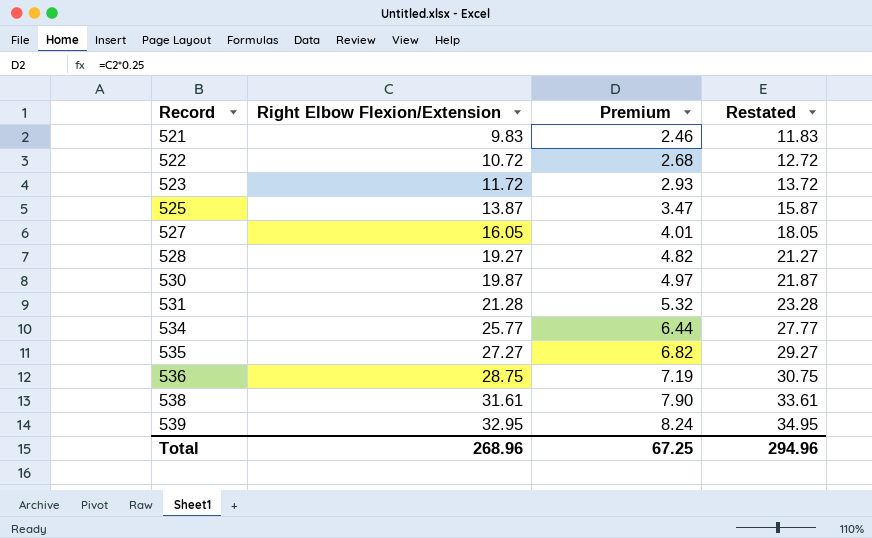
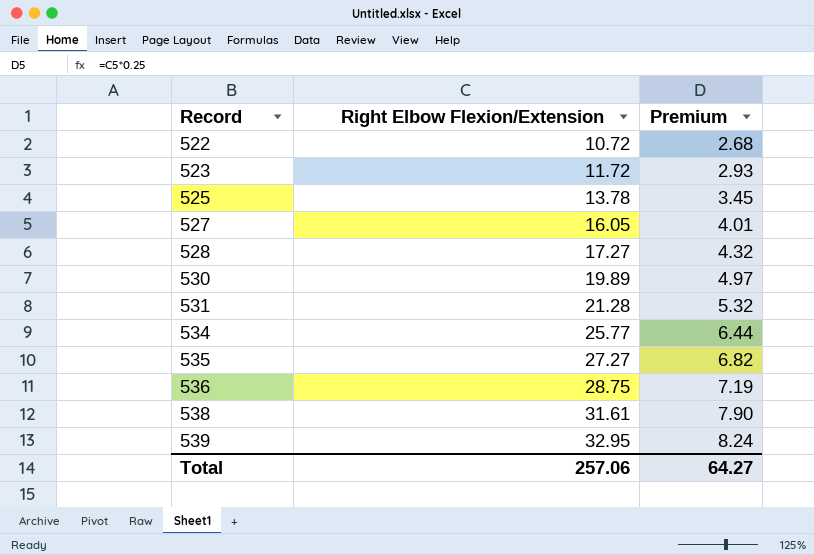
column Restated | formula: [Right Elbow Flexion/Extension] + 2 -> none
row 521: 9.83 | 2.46 | 11.83 -> none
525 | Right Elbow Flexion/Extension: 13.87 -> 13.78
525 | Premium: 3.47 -> 3.45
528 | Right Elbow Flexion/Extension: 19.27 -> 17.27
528 | Premium: 4.82 -> 4.32
530 | Right Elbow Flexion/Extension: 19.87 -> 19.89
Total | Right Elbow Flexion/Extension: 268.96 -> 257.06
Total | Premium: 67.25 -> 64.27

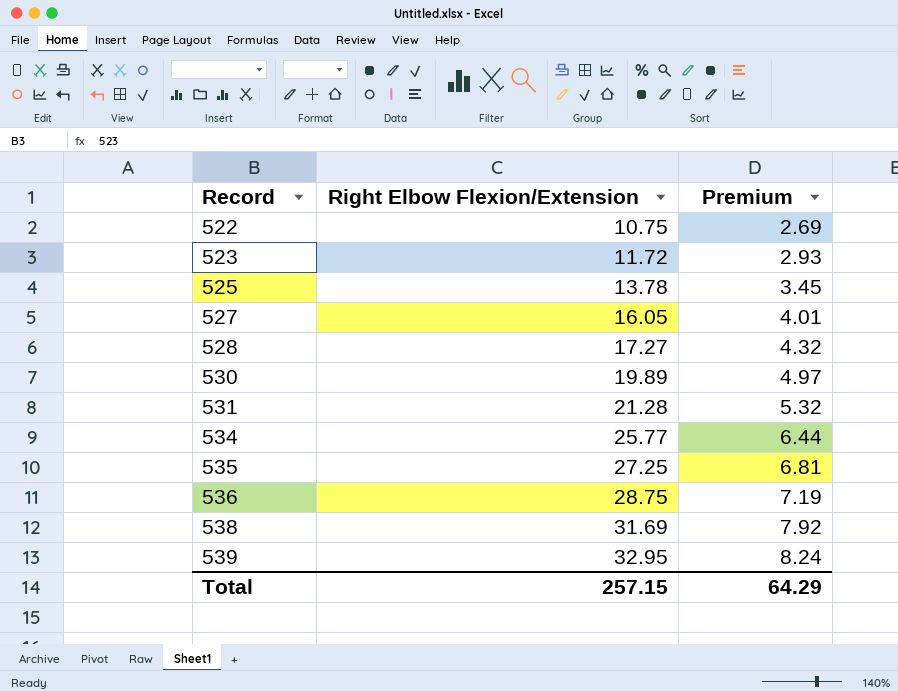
522 | Right Elbow Flexion/Extension: 10.72 -> 10.75
522 | Premium: 2.68 -> 2.69
535 | Right Elbow Flexion/Extension: 27.27 -> 27.25
535 | Premium: 6.82 -> 6.81
538 | Right Elbow Flexion/Extension: 31.61 -> 31.69
538 | Premium: 7.90 -> 7.92
Total | Right Elbow Flexion/Extension: 257.06 -> 257.15
Total | Premium: 64.27 -> 64.29

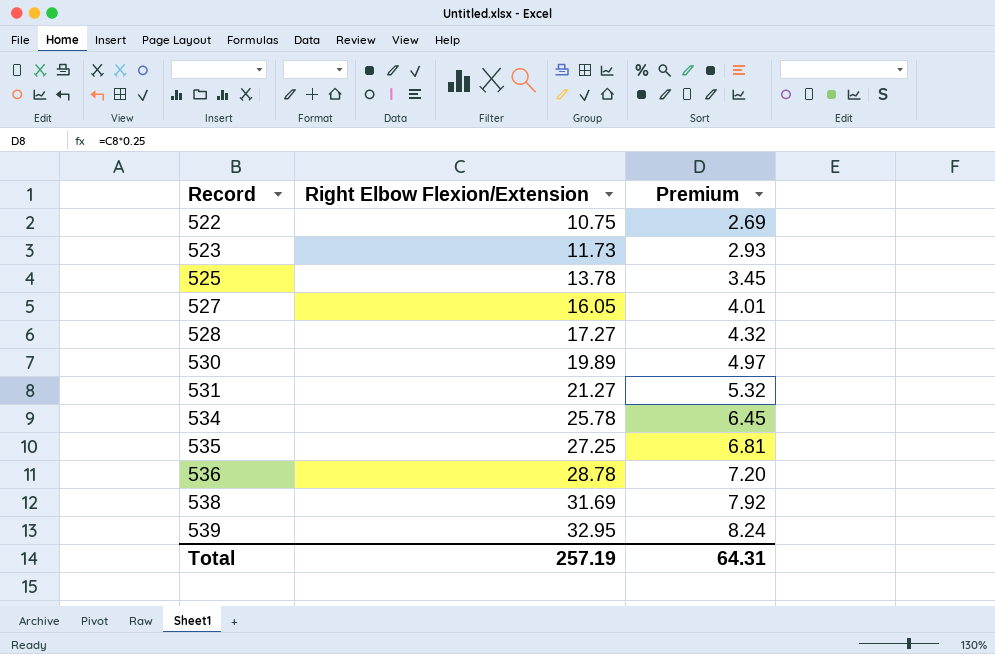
523 | Right Elbow Flexion/Extension: 11.72 -> 11.73
531 | Right Elbow Flexion/Extension: 21.28 -> 21.27
534 | Right Elbow Flexion/Extension: 25.77 -> 25.78
534 | Premium: 6.44 -> 6.45
536 | Right Elbow Flexion/Extension: 28.75 -> 28.78
536 | Premium: 7.19 -> 7.20
Total | Right Elbow Flexion/Extension: 257.15 -> 257.19
Total | Premium: 64.29 -> 64.31

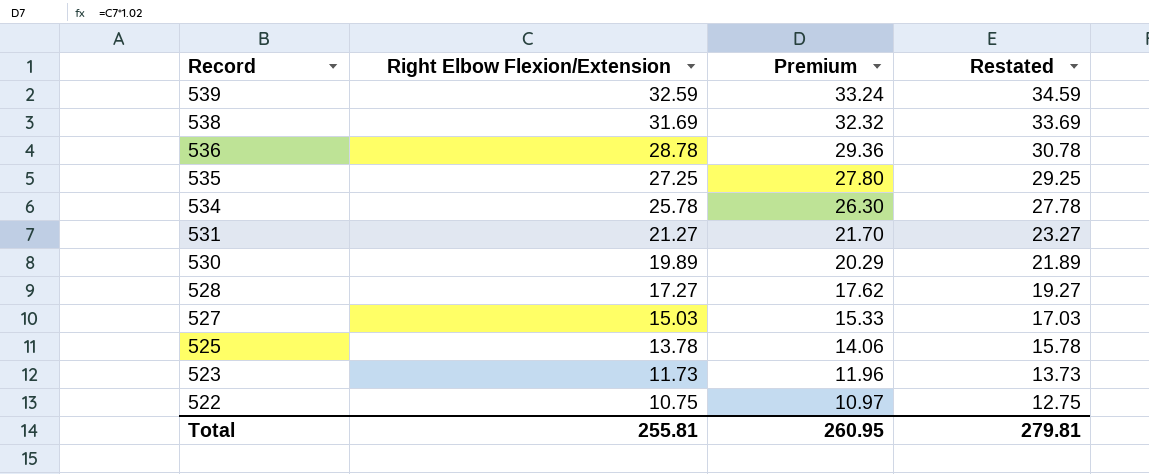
row order: Record ascending -> Record descending
column Premium | formula: [Right Elbow Flexion/Extension] * 0.25 -> [Right Elbow Flexion/Extension] * 1.02
column Restated | formula: none -> [Right Elbow Flexion/Extension] + 2
539 | Right Elbow Flexion/Extension: 32.95 -> 32.59
527 | Right Elbow Flexion/Extension: 16.05 -> 15.03
Total | Right Elbow Flexion/Extension: 257.19 -> 255.81
Total | Premium: 64.31 -> 260.95

